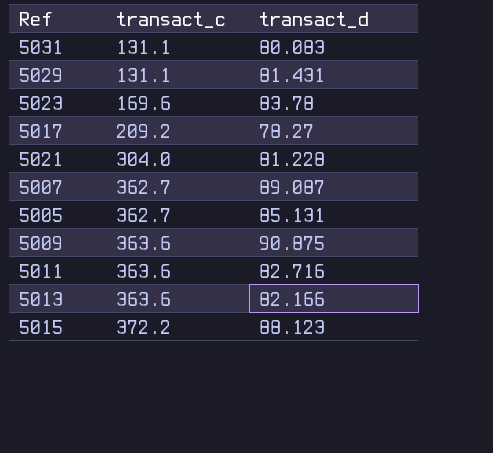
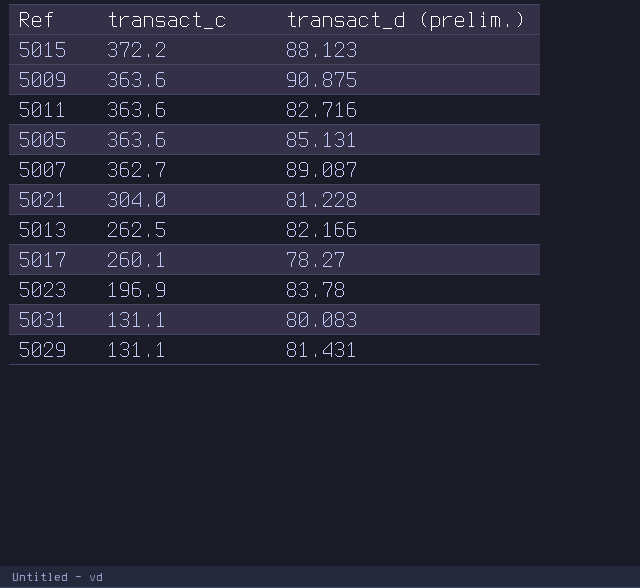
row order: transact_c ascending -> transact_c descending
column name: transact_d -> transact_d (prelim.)
5005 | transact_c: 362.7 -> 363.6
5013 | transact_c: 363.6 -> 262.5
5017 | transact_c: 209.2 -> 260.1
5023 | transact_c: 169.6 -> 196.9

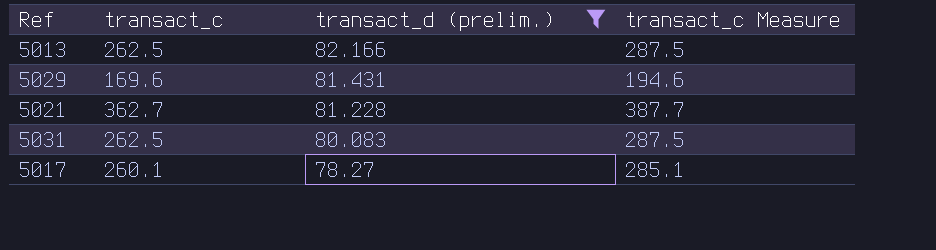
filter: none -> transact_d (prelim.) <= 82.166
row order: transact_c descending -> transact_d (prelim.) descending
column transact_c Measure | formula: none -> [transact_c] + 25
5029 | transact_c: 131.1 -> 169.6
5021 | transact_c: 304.0 -> 362.7
5031 | transact_c: 131.1 -> 262.5

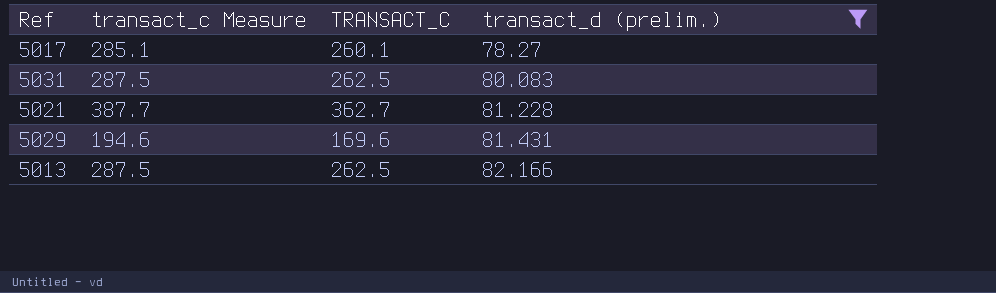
row order: transact_d (prelim.) descending -> transact_d (prelim.) ascending
column transact_c Measure | position: 4 -> 2
column name: transact_c -> TRANSACT_C

